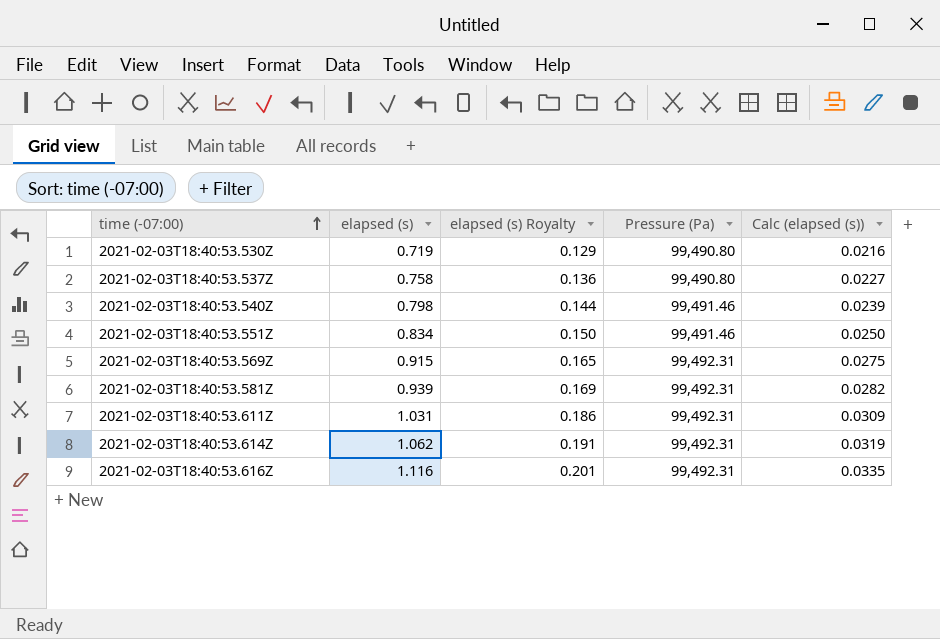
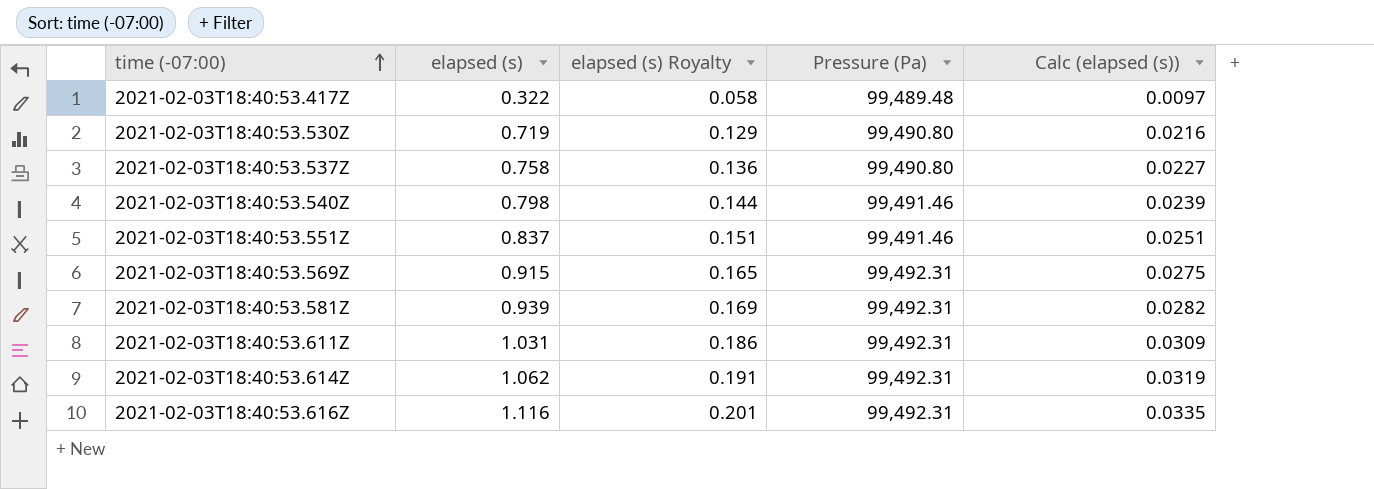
row 2021-02-03T18:40:53.417Z: none -> 0.322 | 0.058 | 99,489.48 | 0.0097
2021-02-03T18:40:53.551Z | elapsed (s): 0.834 -> 0.837
2021-02-03T18:40:53.551Z | elapsed (s) Royalty: 0.150 -> 0.151
2021-02-03T18:40:53.551Z | Calc (elapsed (s)): 0.0250 -> 0.0251

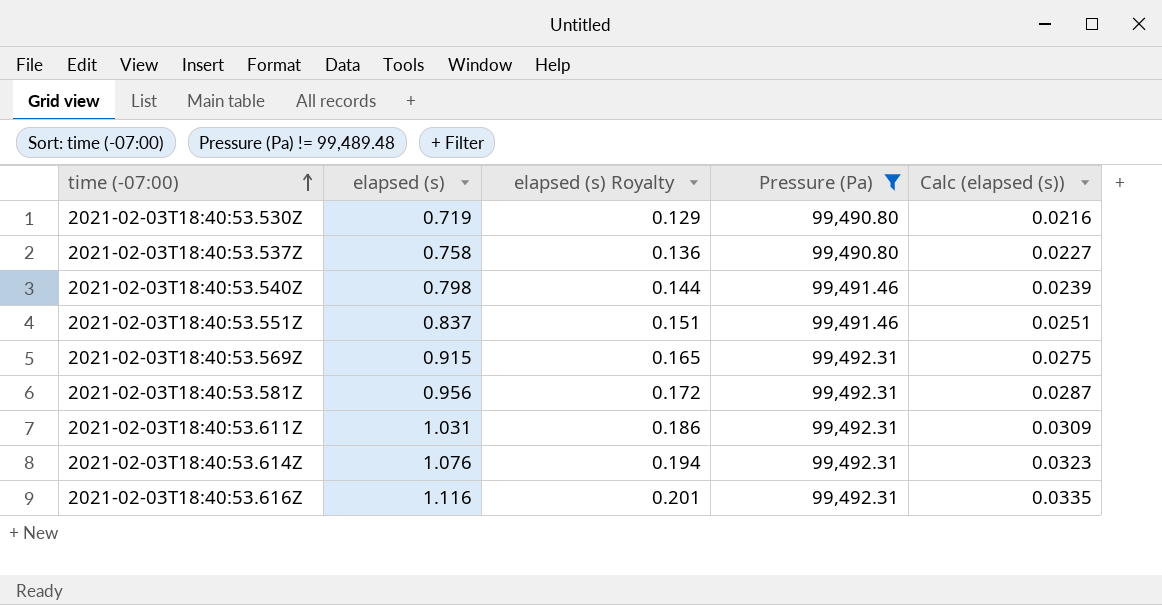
filter: none -> Pressure (Pa) != 99,489.48
2021-02-03T18:40:53.581Z | elapsed (s): 0.939 -> 0.956
2021-02-03T18:40:53.581Z | elapsed (s) Royalty: 0.169 -> 0.172
2021-02-03T18:40:53.581Z | Calc (elapsed (s)): 0.0282 -> 0.0287
2021-02-03T18:40:53.614Z | elapsed (s): 1.062 -> 1.076
2021-02-03T18:40:53.614Z | elapsed (s) Royalty: 0.191 -> 0.194
2021-02-03T18:40:53.614Z | Calc (elapsed (s)): 0.0319 -> 0.0323

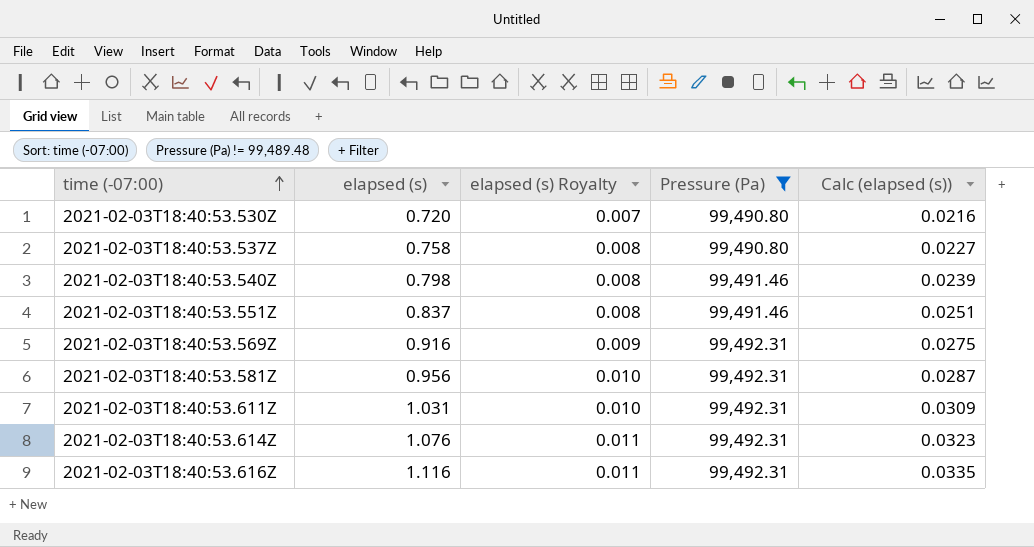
column elapsed (s) Royalty | formula: [elapsed (s)] * 0.18 -> [elapsed (s)] * 0.01
2021-02-03T18:40:53.530Z | elapsed (s): 0.719 -> 0.720
2021-02-03T18:40:53.569Z | elapsed (s): 0.915 -> 0.916

